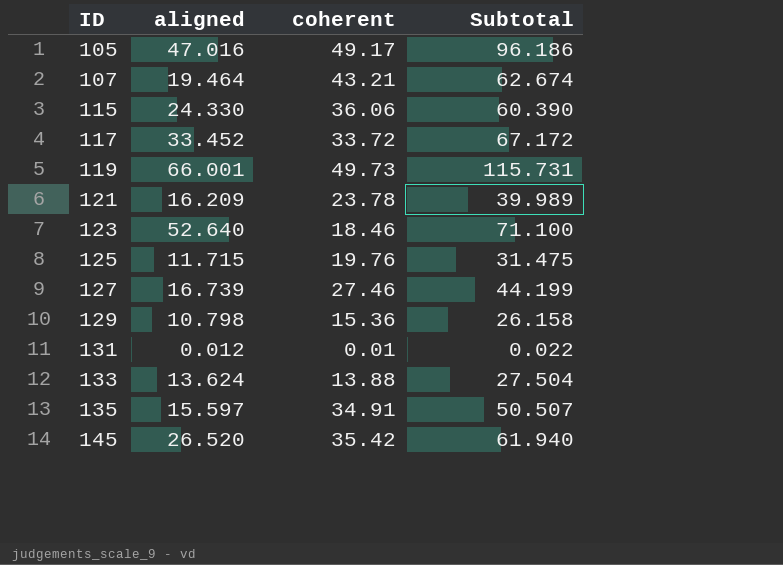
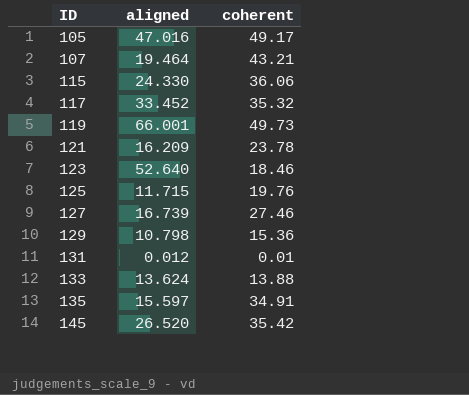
column Subtotal | formula: [aligned] + [coherent] -> none
117 | coherent: 33.72 -> 35.32

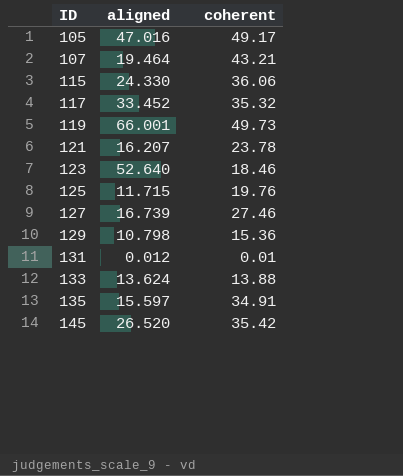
121 | aligned: 16.209 -> 16.207

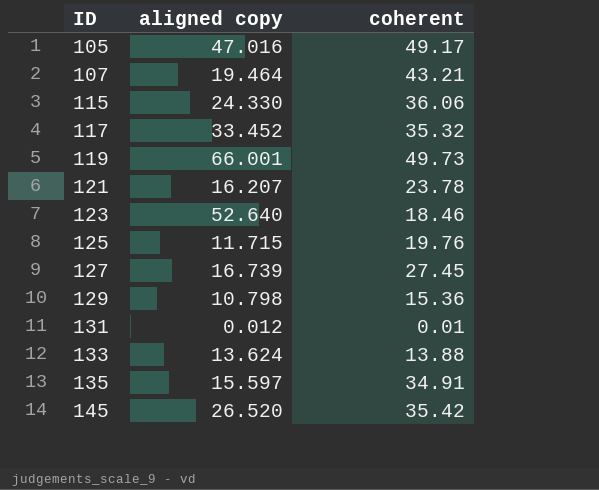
column name: aligned -> aligned copy
127 | coherent: 27.46 -> 27.45

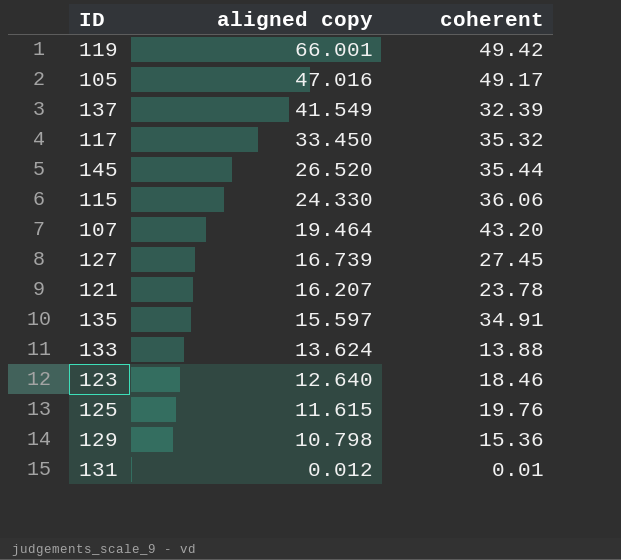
row order: ID ascending -> aligned copy descending
119 | coherent: 49.73 -> 49.42
row 137: none -> 41.549 | 32.39
117 | aligned copy: 33.452 -> 33.450
145 | coherent: 35.42 -> 35.44
107 | coherent: 43.21 -> 43.20
123 | aligned copy: 52.640 -> 12.640
125 | aligned copy: 11.715 -> 11.615

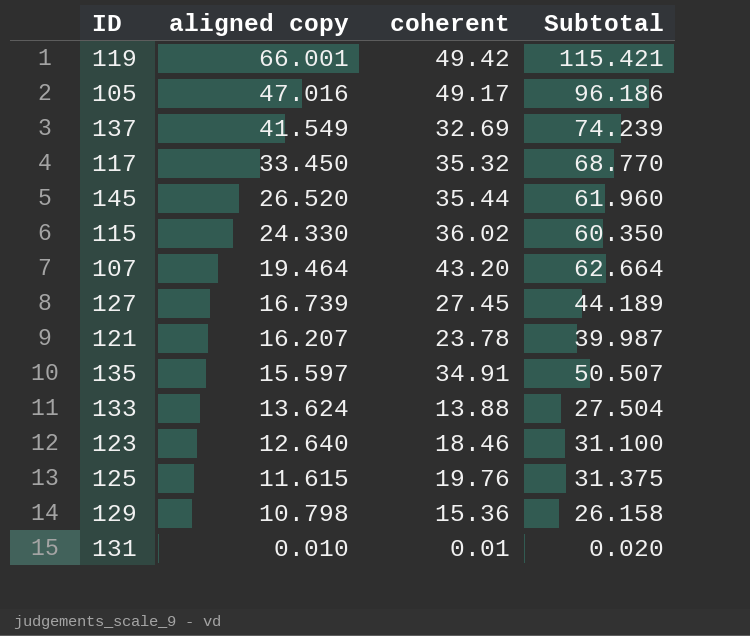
column Subtotal | formula: none -> [aligned copy] + [coherent]
137 | coherent: 32.39 -> 32.69
115 | coherent: 36.06 -> 36.02
131 | aligned copy: 0.012 -> 0.010

